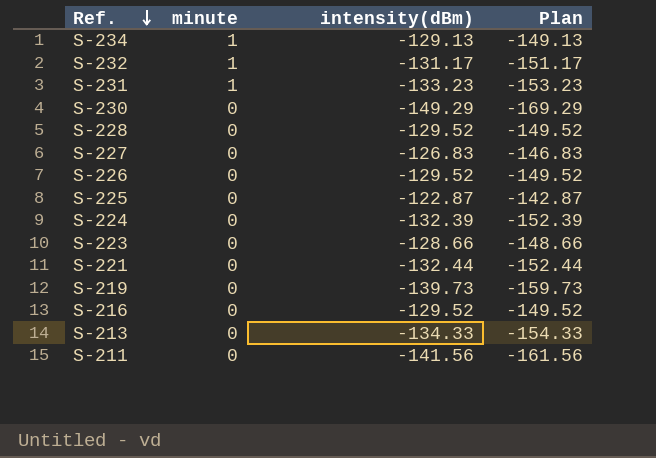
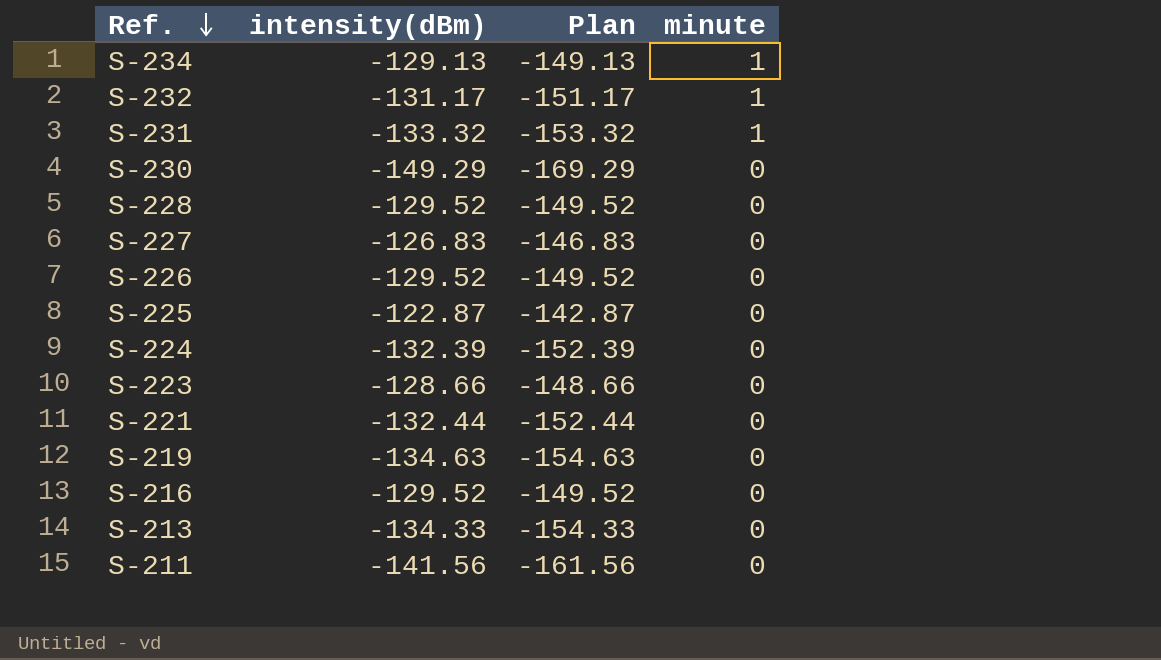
column minute | position: 2 -> 4
S-231 | intensity(dBm): -133.23 -> -133.32
S-231 | Plan: -153.23 -> -153.32
S-219 | intensity(dBm): -139.73 -> -134.63
S-219 | Plan: -159.73 -> -154.63

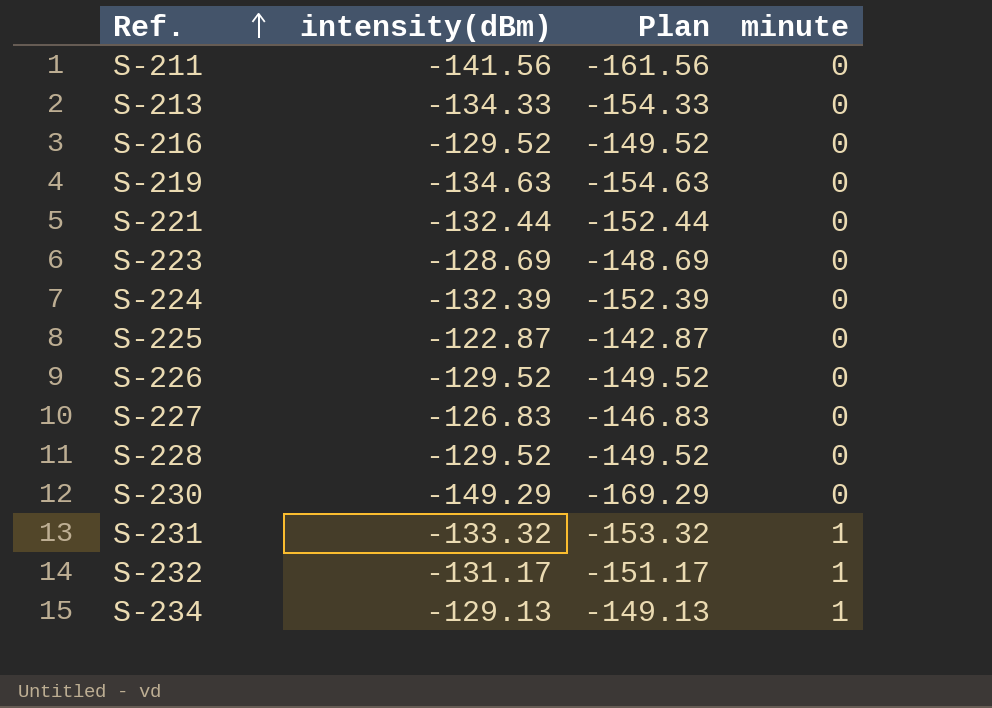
row order: Ref. descending -> Ref. ascending
S-223 | intensity(dBm): -128.66 -> -128.69
S-223 | Plan: -148.66 -> -148.69

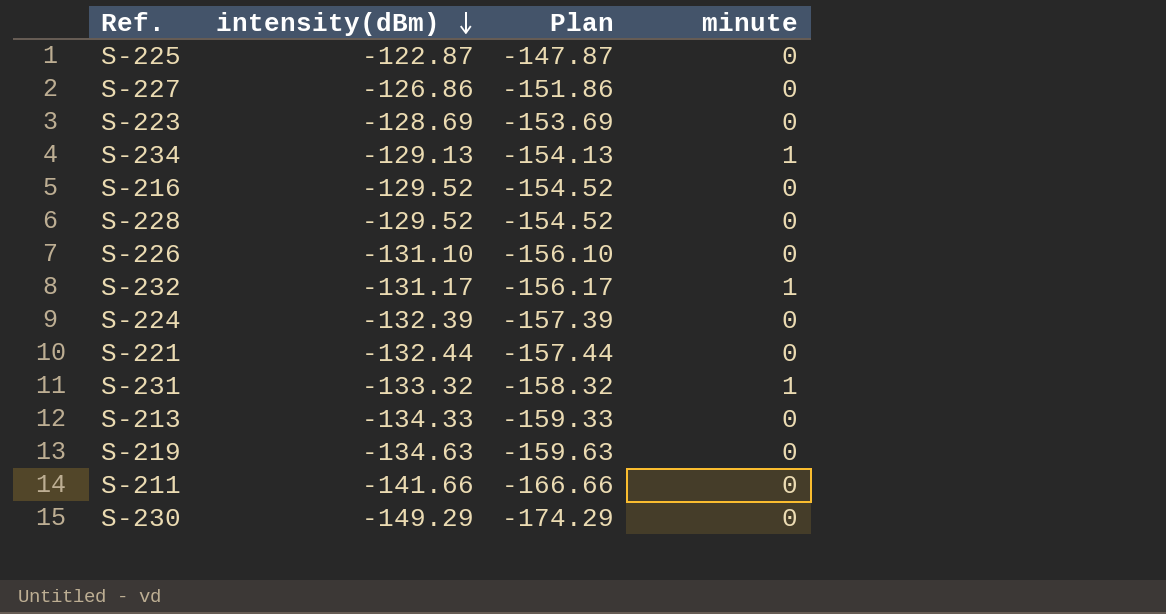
row order: Ref. ascending -> intensity(dBm) descending
column Plan | formula: [intensity(dBm)] - 20 -> [intensity(dBm)] - 25
S-227 | intensity(dBm): -126.83 -> -126.86
S-226 | intensity(dBm): -129.52 -> -131.10
S-211 | intensity(dBm): -141.56 -> -141.66

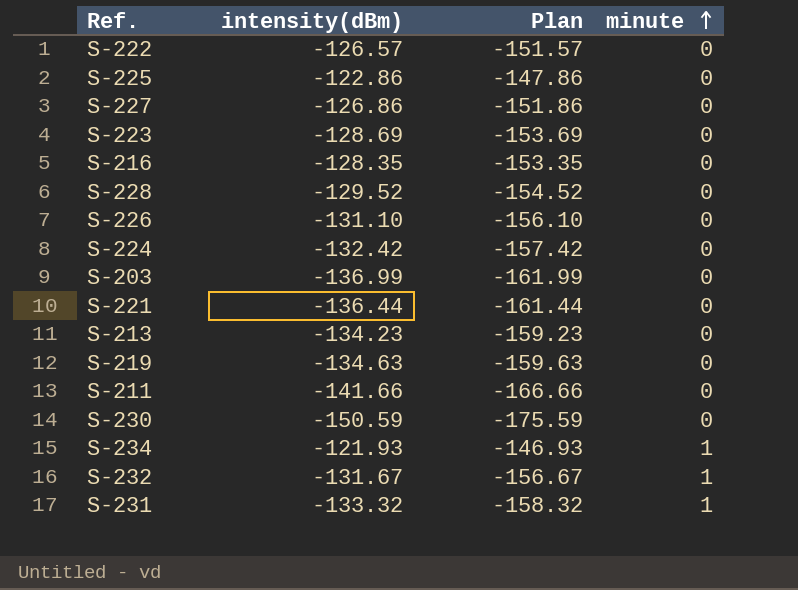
row order: intensity(dBm) descending -> minute ascending
row S-222: none -> -126.57 | -151.57 | 0
S-225 | intensity(dBm): -122.87 -> -122.86
S-225 | Plan: -147.87 -> -147.86
S-216 | intensity(dBm): -129.52 -> -128.35
S-216 | Plan: -154.52 -> -153.35
S-224 | intensity(dBm): -132.39 -> -132.42
S-224 | Plan: -157.39 -> -157.42
row S-203: none -> -136.99 | -161.99 | 0
S-221 | intensity(dBm): -132.44 -> -136.44
S-221 | Plan: -157.44 -> -161.44
S-213 | intensity(dBm): -134.33 -> -134.23
S-213 | Plan: -159.33 -> -159.23
S-230 | intensity(dBm): -149.29 -> -150.59
S-230 | Plan: -174.29 -> -175.59
S-234 | intensity(dBm): -129.13 -> -121.93
S-234 | Plan: -154.13 -> -146.93
S-232 | intensity(dBm): -131.17 -> -131.67
S-232 | Plan: -156.17 -> -156.67

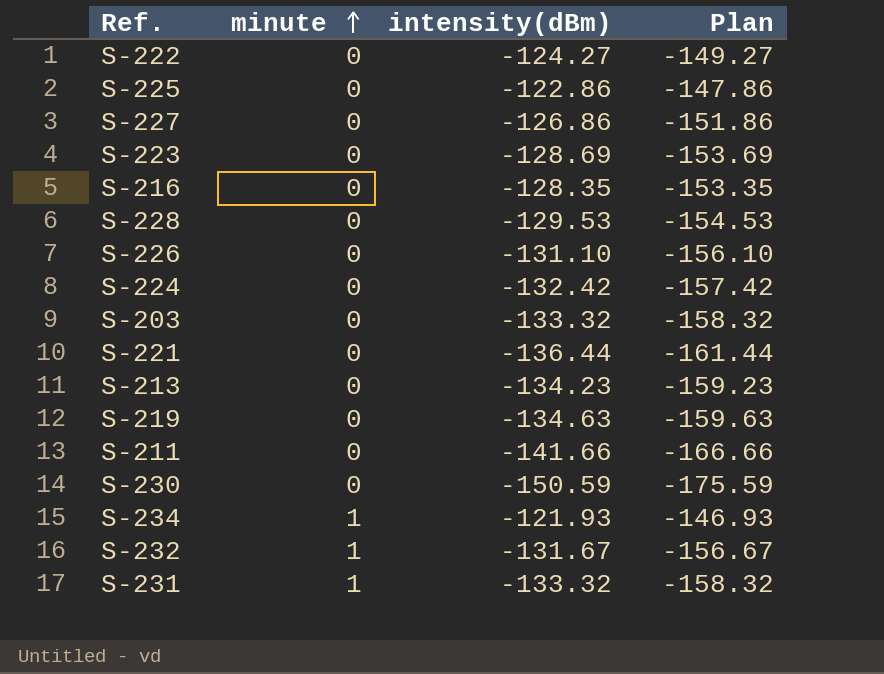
column minute | position: 4 -> 2
S-222 | intensity(dBm): -126.57 -> -124.27
S-222 | Plan: -151.57 -> -149.27
S-228 | intensity(dBm): -129.52 -> -129.53
S-228 | Plan: -154.52 -> -154.53
S-203 | intensity(dBm): -136.99 -> -133.32
S-203 | Plan: -161.99 -> -158.32

